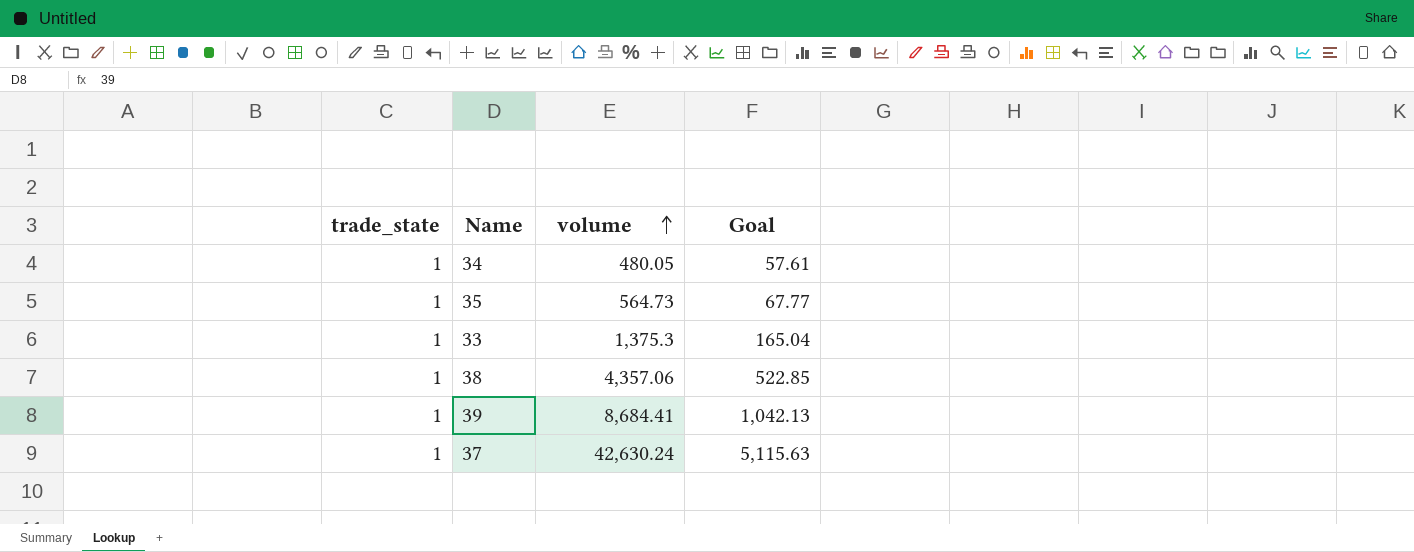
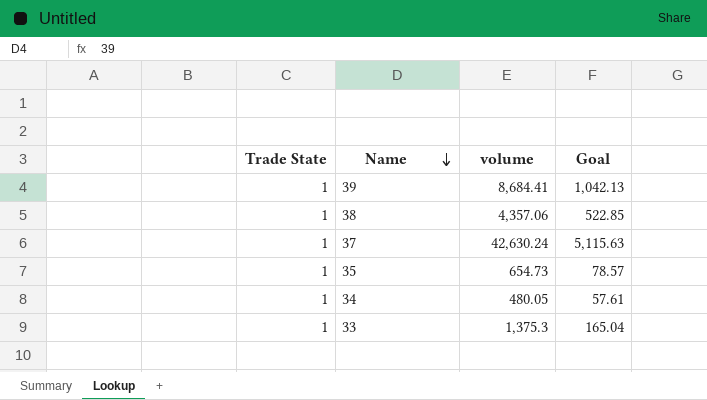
row order: volume ascending -> Name descending
column name: trade_state -> Trade State
35 | volume: 564.73 -> 654.73
35 | Goal: 67.77 -> 78.57

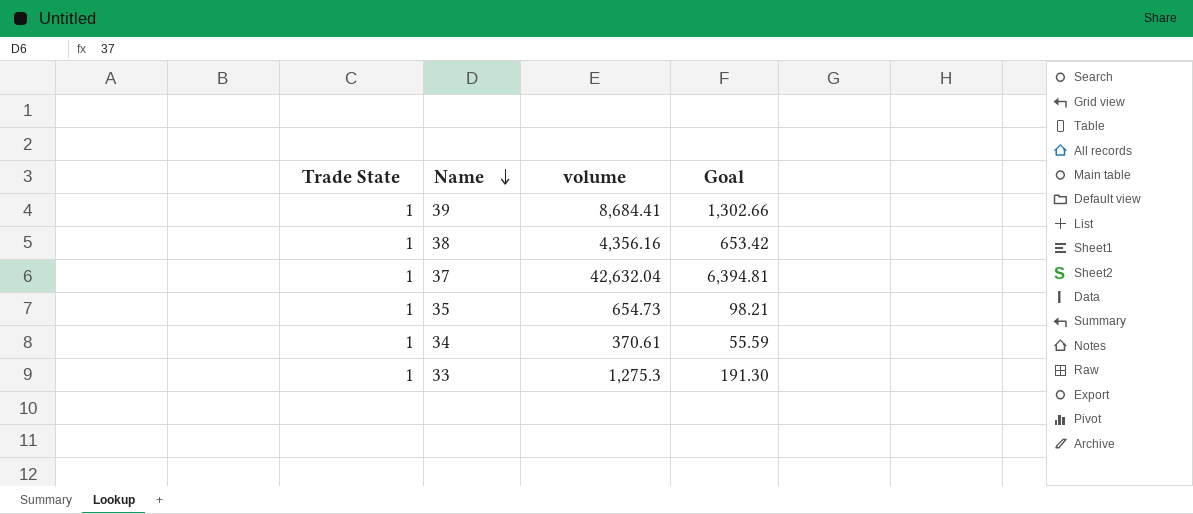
column Goal | formula: [volume] * 0.12 -> [volume] * 0.15
38 | volume: 4,357.06 -> 4,356.16
37 | volume: 42,630.24 -> 42,632.04
34 | volume: 480.05 -> 370.61
33 | volume: 1,375.3 -> 1,275.3

